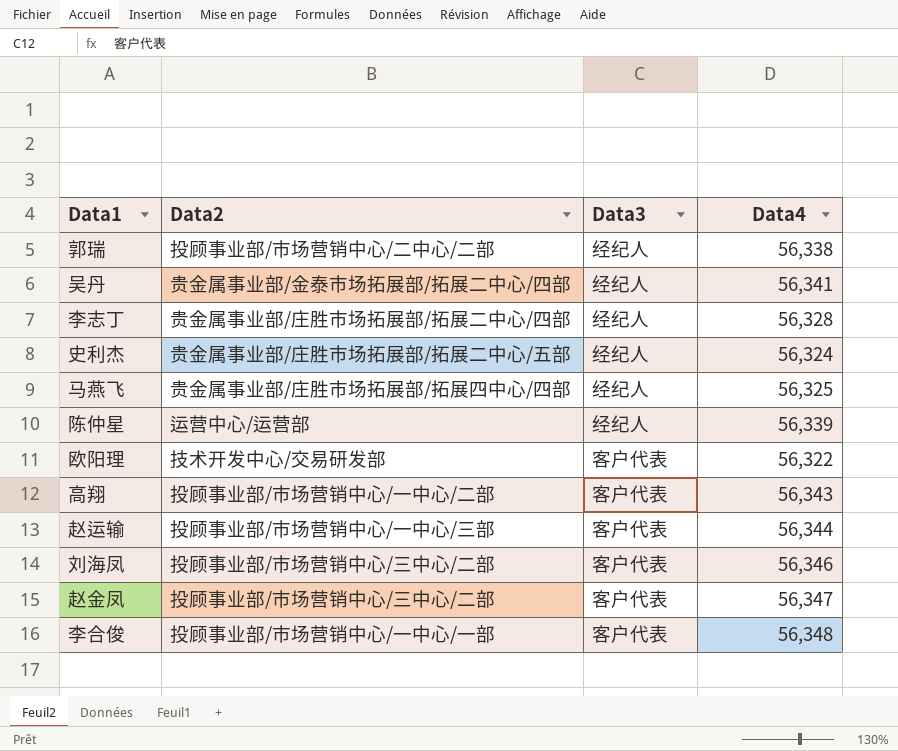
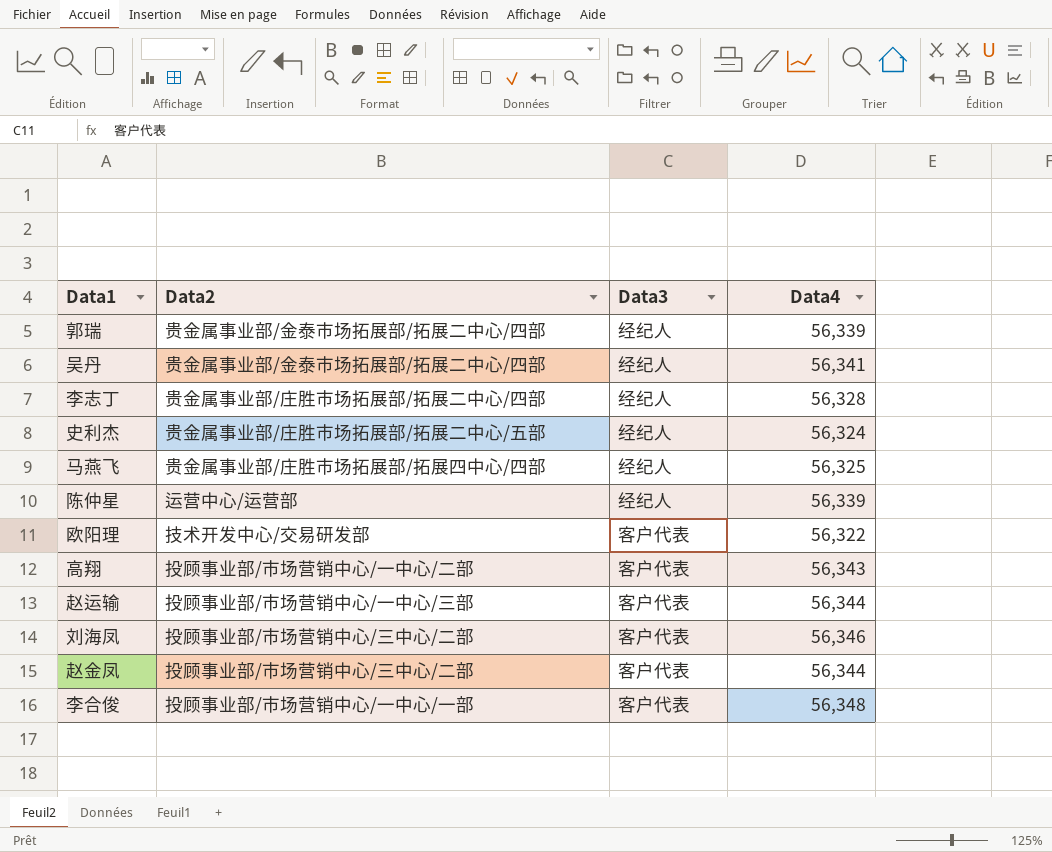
郭瑞 | Data2: 投顾事业部/市场营销中心/二中心/二部 -> 贵金属事业部/金泰市场拓展部/拓展二中心/四部
郭瑞 | Data4: 56,338 -> 56,339
赵金凤 | Data4: 56,347 -> 56,344

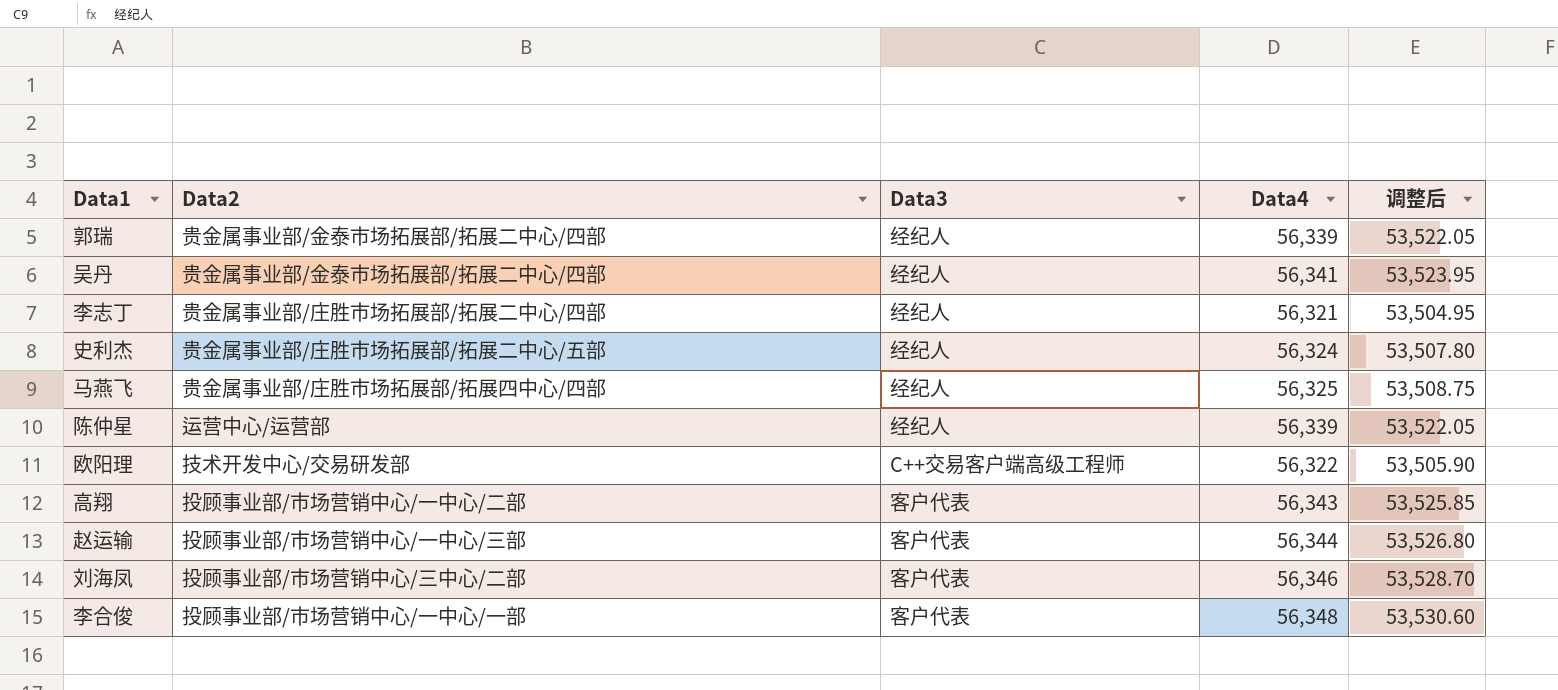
column 调整后 | formula: none -> [Data4] * 0.95
row 赵金凤: 投顾事业部/市场营销中心/三中心/二部 | 客户代表 | 56,344 -> none
李志丁 | Data4: 56,328 -> 56,321
欧阳理 | Data3: 客户代表 -> C++交易客户端高级工程师

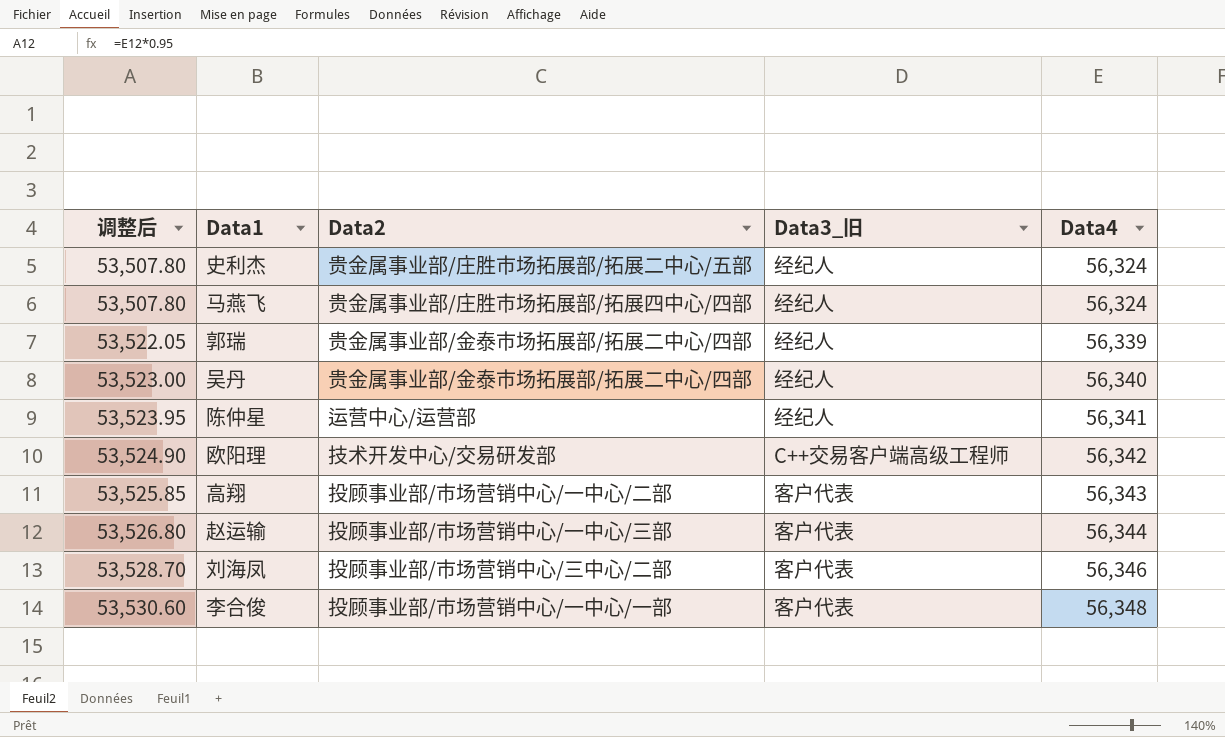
row order: none -> 调整后 ascending
column 调整后 | position: 5 -> 1
column name: Data3 -> Data3_旧
row 李志丁: 贵金属事业部/庄胜市场拓展部/拓展二中心/四部 | 经纪人 | 56,321 | 53,504.95 -> none
马燕飞 | 调整后: 53,508.75 -> 53,507.80
马燕飞 | Data4: 56,325 -> 56,324
吴丹 | 调整后: 53,523.95 -> 53,523.00
吴丹 | Data4: 56,341 -> 56,340
陈仲星 | 调整后: 53,522.05 -> 53,523.95
陈仲星 | Data4: 56,339 -> 56,341
欧阳理 | 调整后: 53,505.90 -> 53,524.90
欧阳理 | Data4: 56,322 -> 56,342

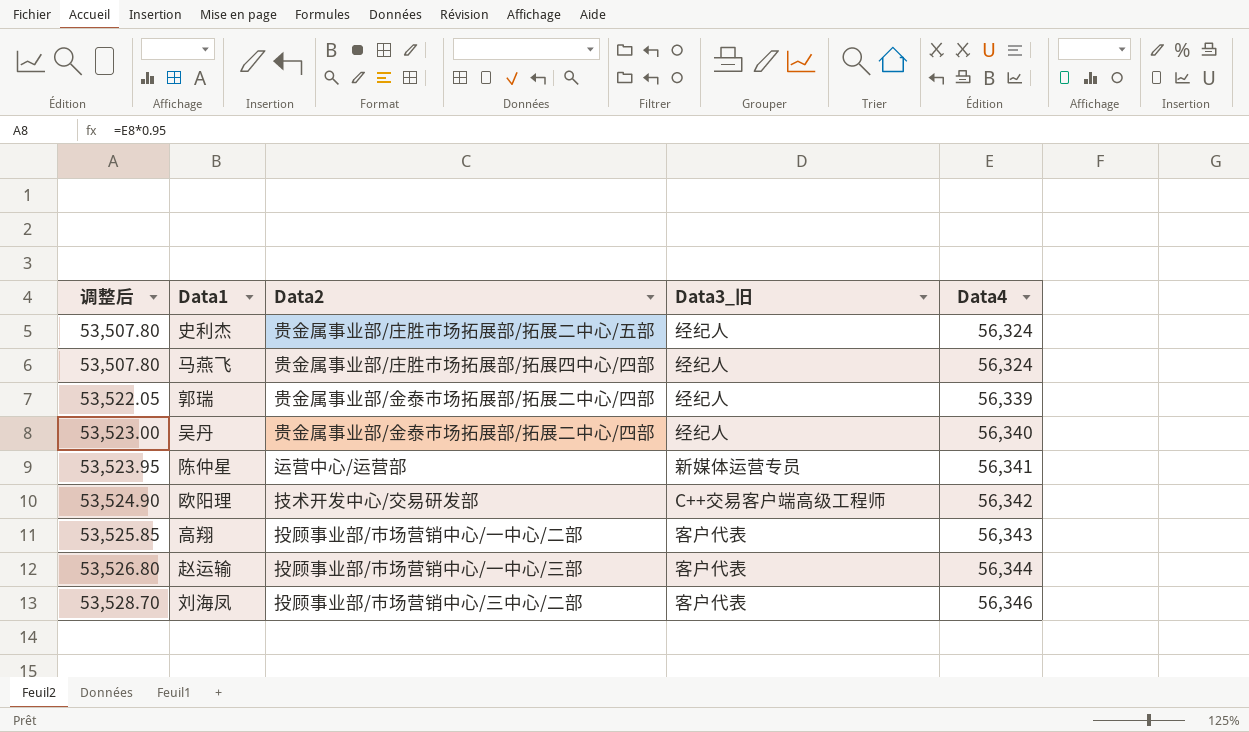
row 李合俊: 53,530.60 | 投顾事业部/市场营销中心/一中心/一部 | 客户代表 | 56,348 -> none
陈仲星 | Data3_旧: 经纪人 -> 新媒体运营专员

